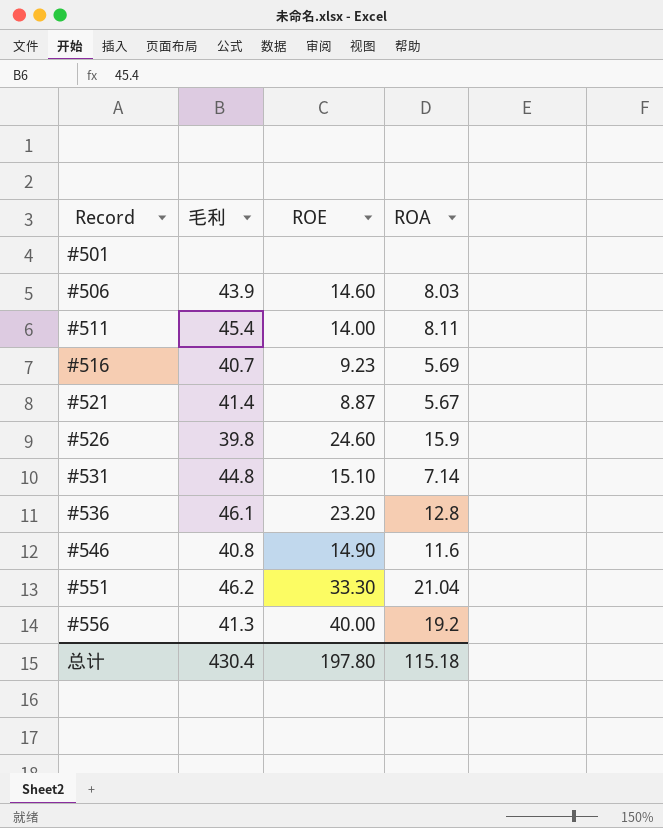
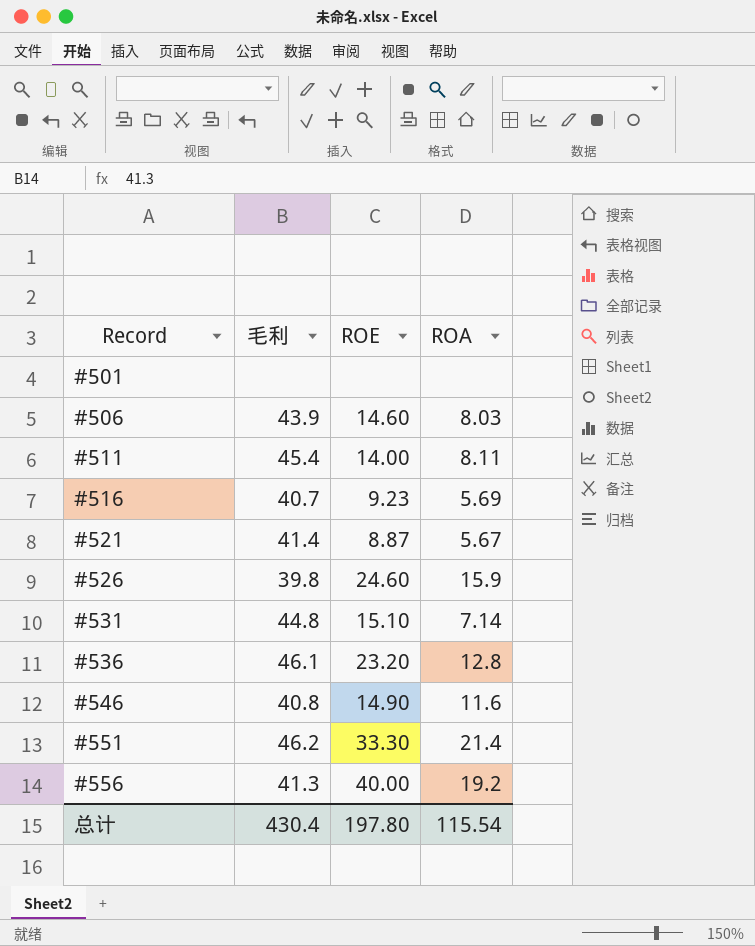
#551 | ROA: 21.04 -> 21.4
总计 | ROA: 115.18 -> 115.54

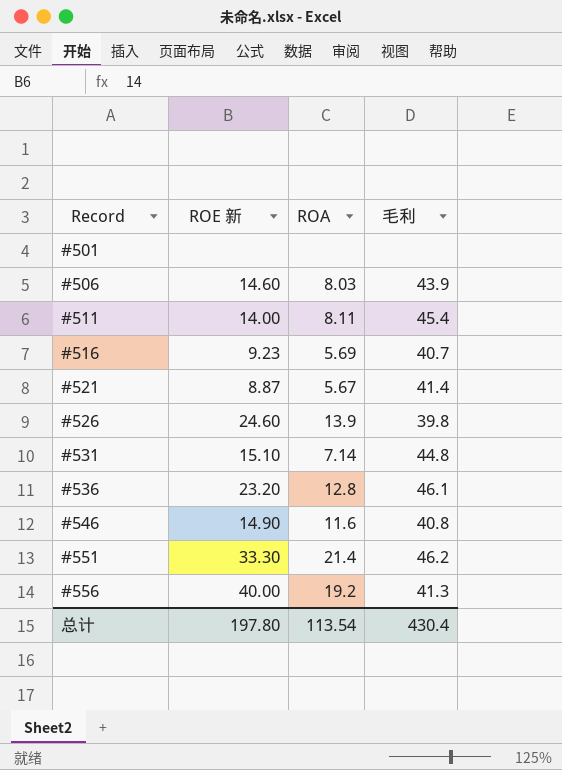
column name: ROE -> ROE 新
column 毛利 | position: 2 -> 4
#526 | ROA: 15.9 -> 13.9
总计 | ROA: 115.54 -> 113.54

